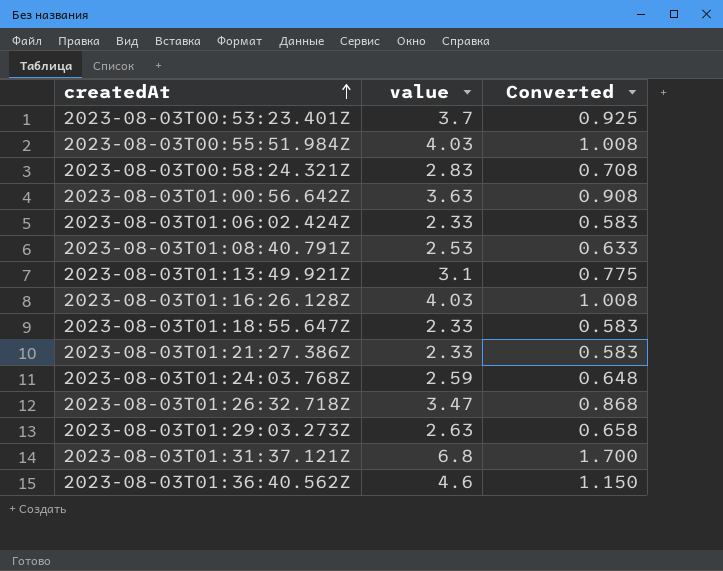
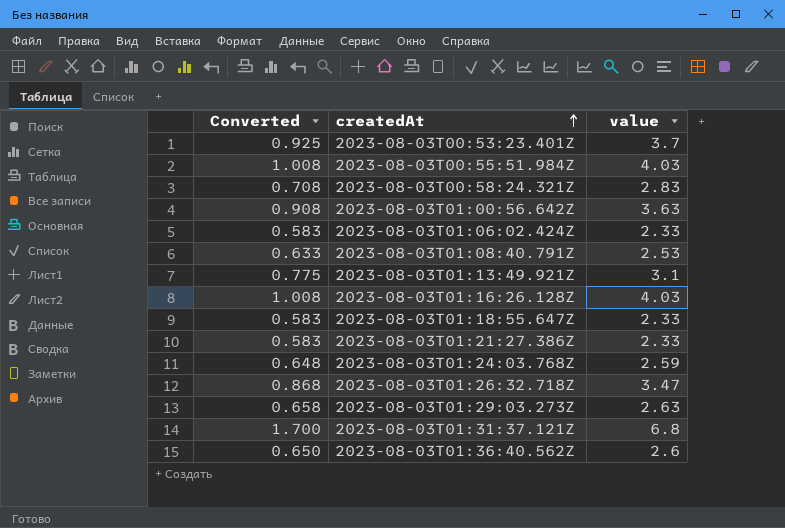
column Converted | position: 3 -> 1
2023-08-03T01:36:40.562Z | Converted: 1.150 -> 0.650
2023-08-03T01:36:40.562Z | value: 4.6 -> 2.6

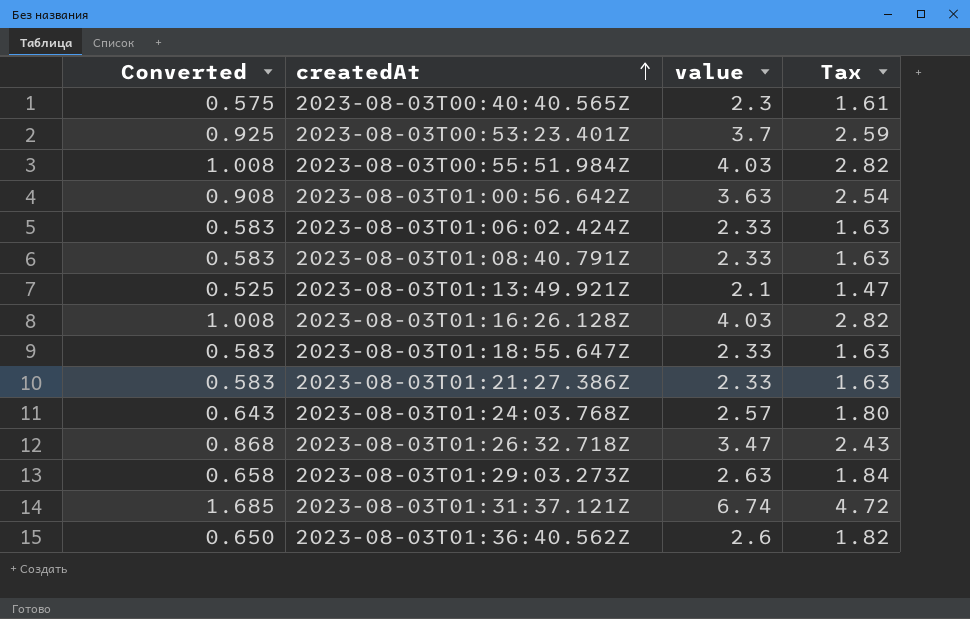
column Tax | formula: none -> [value] * 0.7
row 2023-08-03T00:58:24.321Z: 0.708 | 2.83 -> none
row 2023-08-03T00:40:40.565Z: none -> 0.575 | 2.3 | 1.61
2023-08-03T01:08:40.791Z | Converted: 0.633 -> 0.583
2023-08-03T01:08:40.791Z | value: 2.53 -> 2.33
2023-08-03T01:13:49.921Z | Converted: 0.775 -> 0.525
2023-08-03T01:13:49.921Z | value: 3.1 -> 2.1
2023-08-03T01:24:03.768Z | Converted: 0.648 -> 0.643
2023-08-03T01:24:03.768Z | value: 2.59 -> 2.57
2023-08-03T01:31:37.121Z | Converted: 1.700 -> 1.685
2023-08-03T01:31:37.121Z | value: 6.8 -> 6.74

